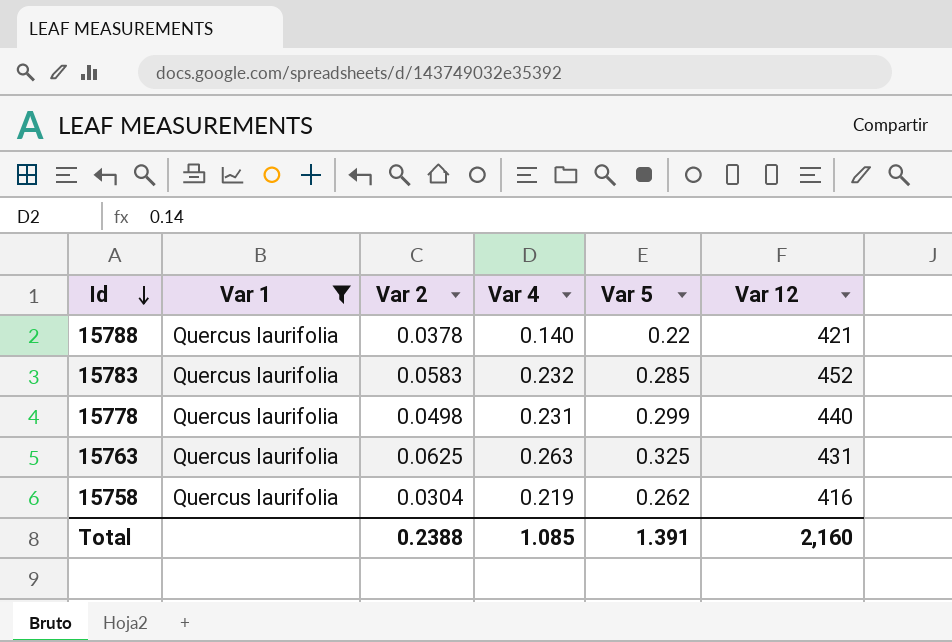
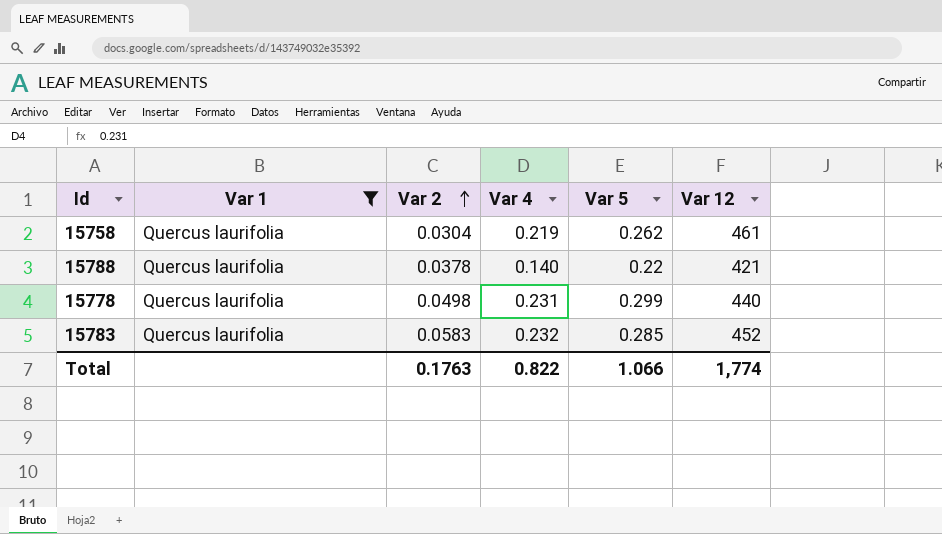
row order: Id descending -> Var 2 ascending
row 15763: Quercus laurifolia | 0.0625 | 0.263 | 0.325 | 431 -> none
15758 | Var 12: 416 -> 461
Total | Var 2: 0.2388 -> 0.1763
Total | Var 4: 1.085 -> 0.822
Total | Var 5: 1.391 -> 1.066
Total | Var 12: 2,160 -> 1,774

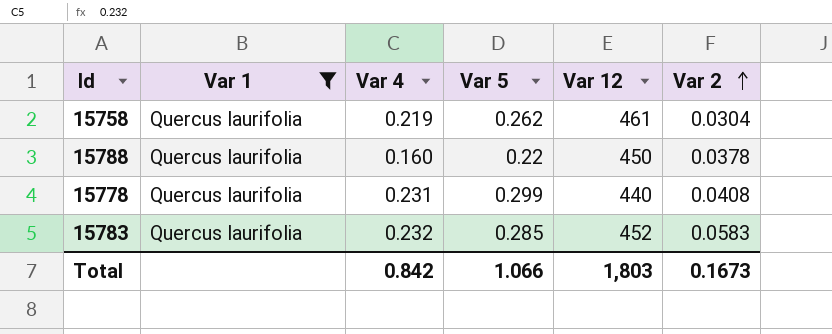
column Var 2 | position: 3 -> 6
15788 | Var 4: 0.140 -> 0.160
15788 | Var 12: 421 -> 450
15778 | Var 2: 0.0498 -> 0.0408
Total | Var 4: 0.822 -> 0.842
Total | Var 12: 1,774 -> 1,803
Total | Var 2: 0.1763 -> 0.1673

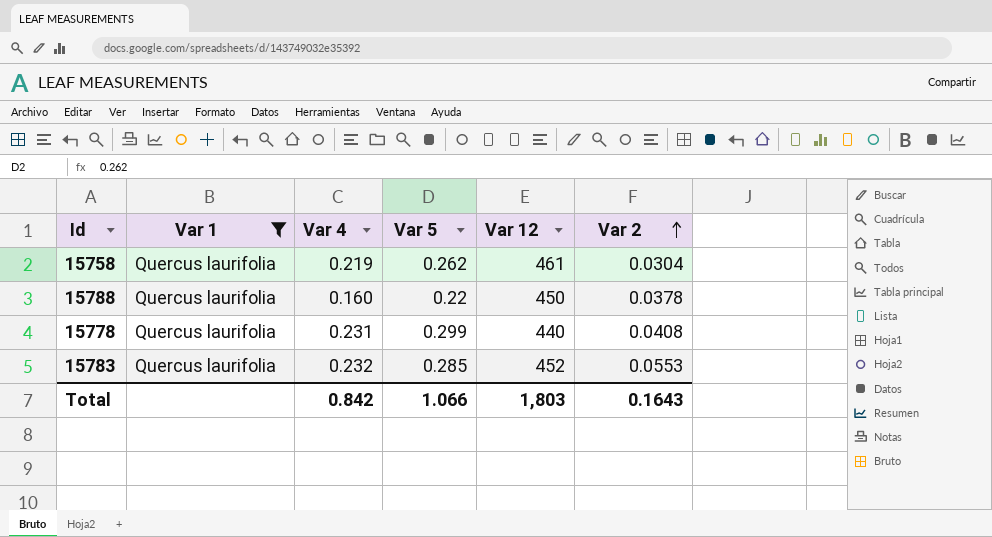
15783 | Var 2: 0.0583 -> 0.0553
Total | Var 2: 0.1673 -> 0.1643

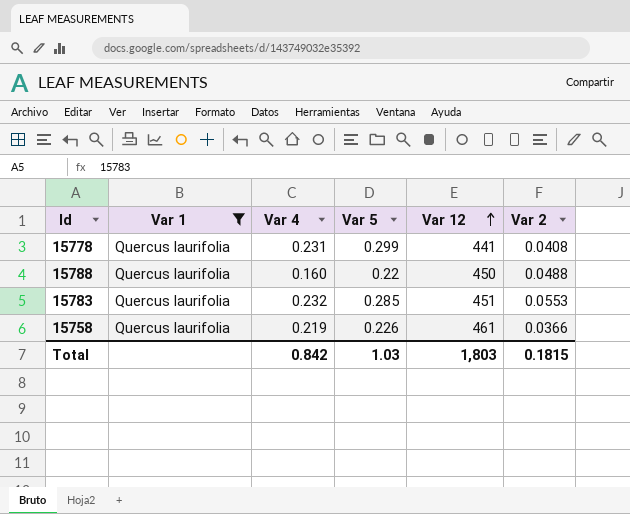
row order: Var 2 ascending -> Var 12 ascending
15778 | Var 12: 440 -> 441
15788 | Var 2: 0.0378 -> 0.0488
15783 | Var 12: 452 -> 451
15758 | Var 5: 0.262 -> 0.226
15758 | Var 2: 0.0304 -> 0.0366
Total | Var 5: 1.066 -> 1.03
Total | Var 2: 0.1643 -> 0.1815

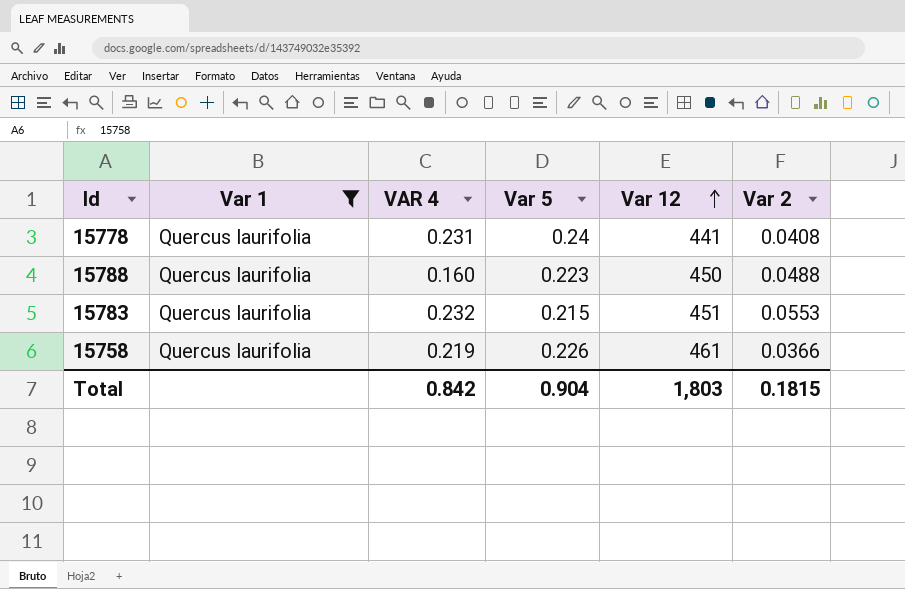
column name: Var 4 -> VAR 4
15778 | Var 5: 0.299 -> 0.24
15788 | Var 5: 0.22 -> 0.223
15783 | Var 5: 0.285 -> 0.215
Total | Var 5: 1.03 -> 0.904

